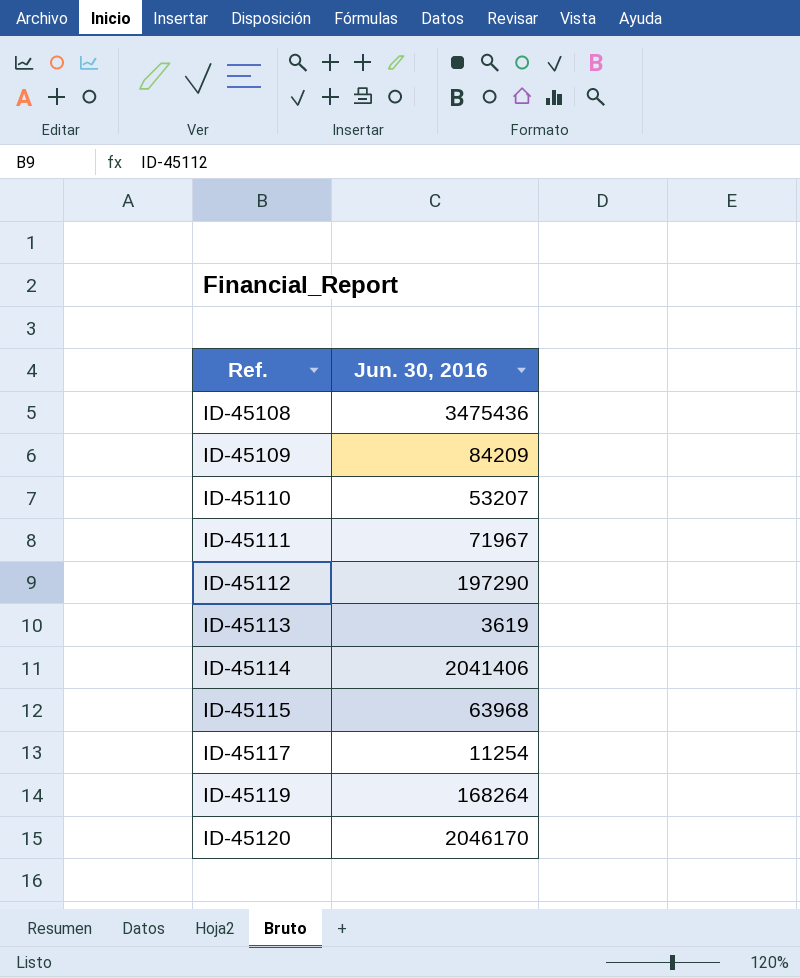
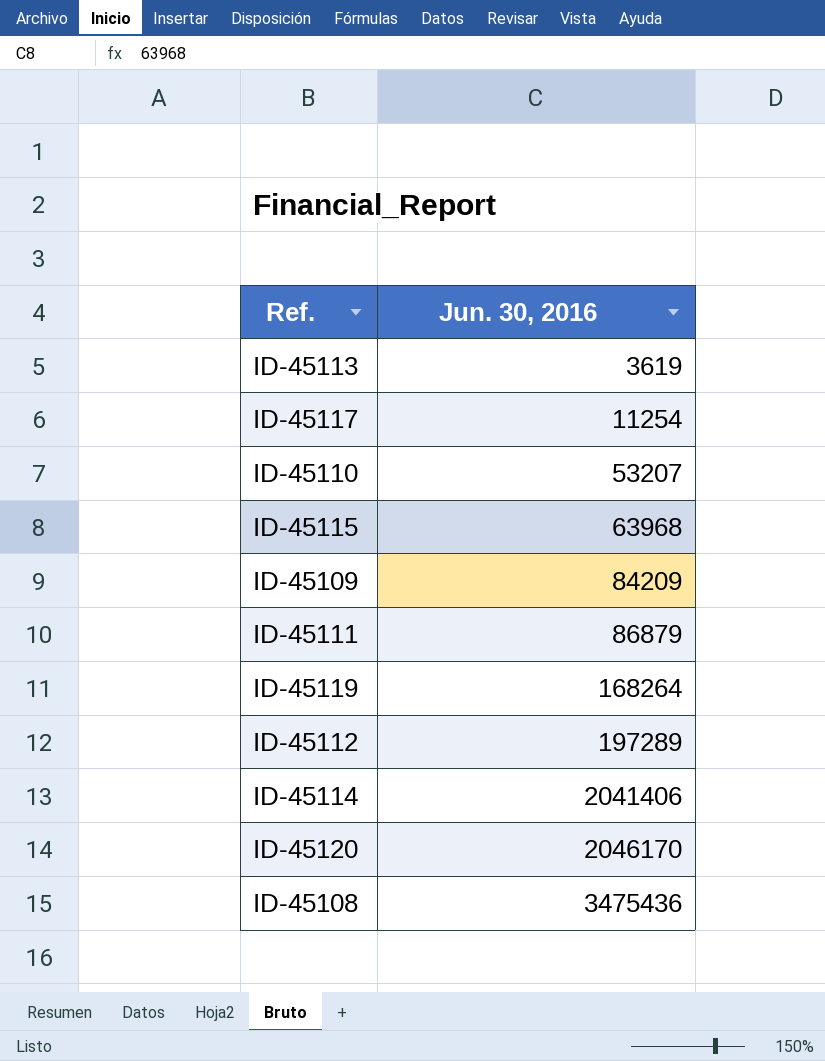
row order: Ref. ascending -> Jun. 30, 2016 ascending
ID-45111 | Jun. 30, 2016: 71967 -> 86879
ID-45112 | Jun. 30, 2016: 197290 -> 197289

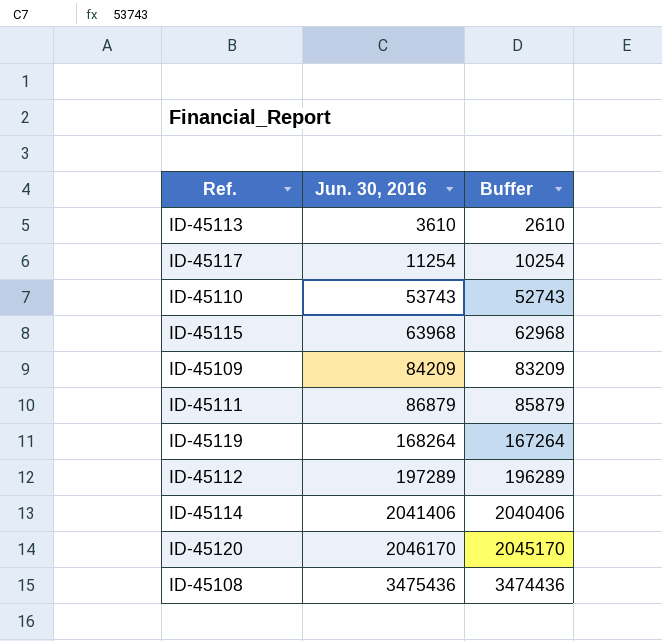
column Buffer | formula: none -> [Jun. 30, 2016] - 1000
ID-45113 | Jun. 30, 2016: 3619 -> 3610
ID-45110 | Jun. 30, 2016: 53207 -> 53743

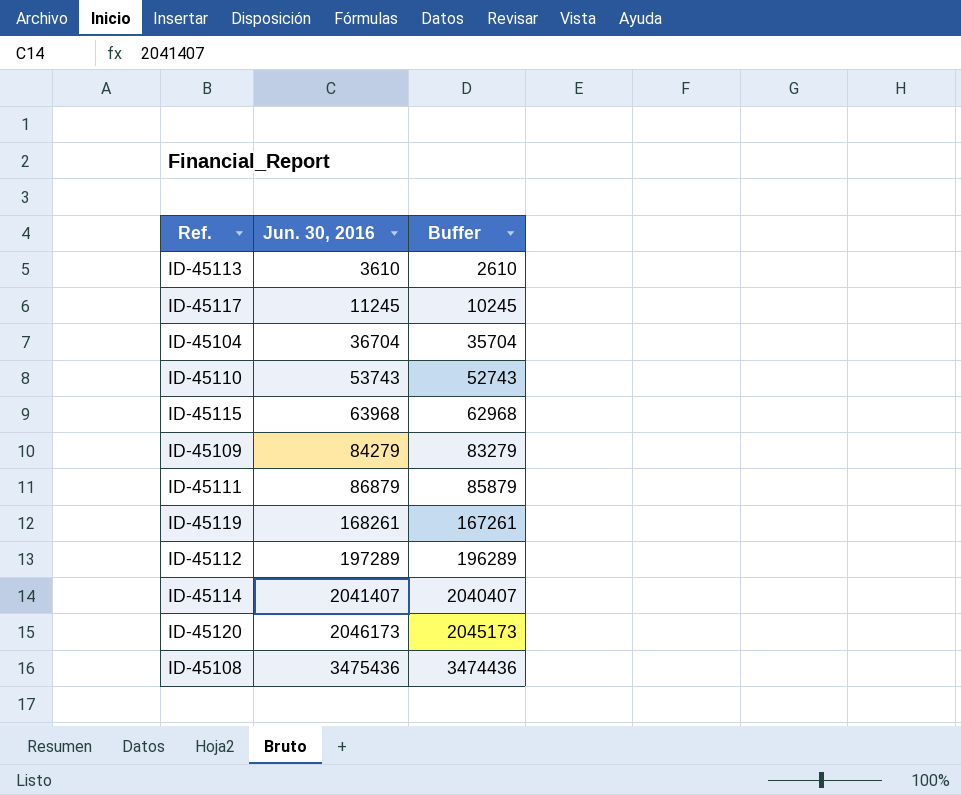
ID-45117 | Jun. 30, 2016: 11254 -> 11245
ID-45117 | Buffer: 10254 -> 10245
row ID-45104: none -> 36704 | 35704
ID-45109 | Jun. 30, 2016: 84209 -> 84279
ID-45109 | Buffer: 83209 -> 83279
ID-45119 | Jun. 30, 2016: 168264 -> 168261
ID-45119 | Buffer: 167264 -> 167261
ID-45114 | Jun. 30, 2016: 2041406 -> 2041407
ID-45114 | Buffer: 2040406 -> 2040407
ID-45120 | Jun. 30, 2016: 2046170 -> 2046173
ID-45120 | Buffer: 2045170 -> 2045173

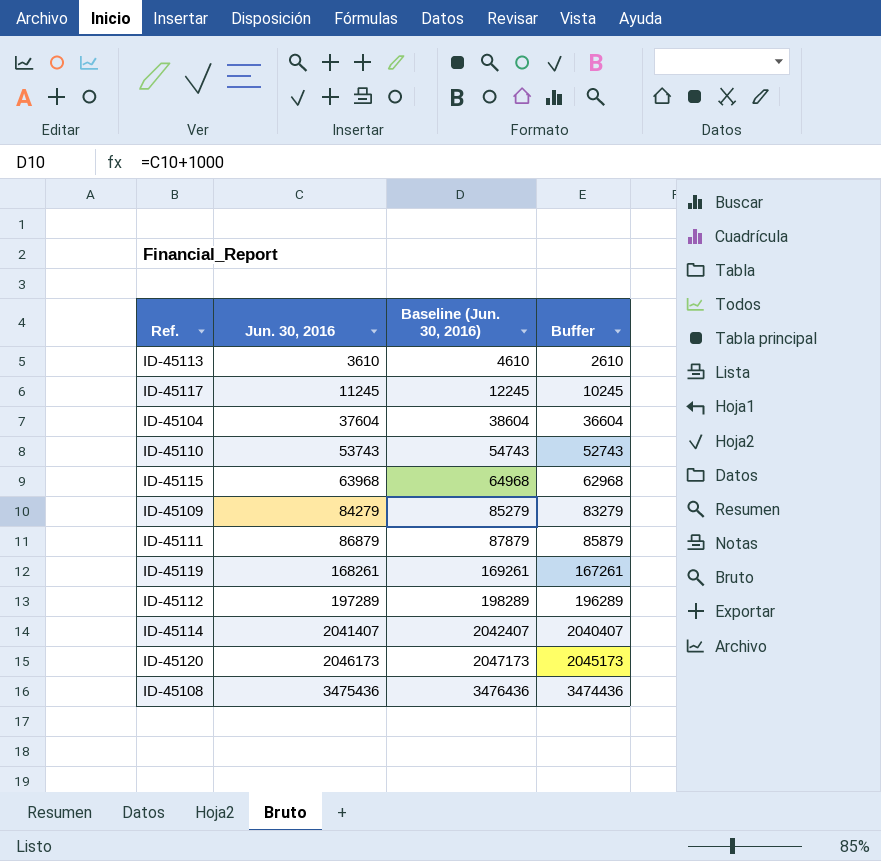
column Baseline (Jun. 30, 2016) | formula: none -> [Jun. 30, 2016] + 1000
ID-45104 | Jun. 30, 2016: 36704 -> 37604
ID-45104 | Buffer: 35704 -> 36604

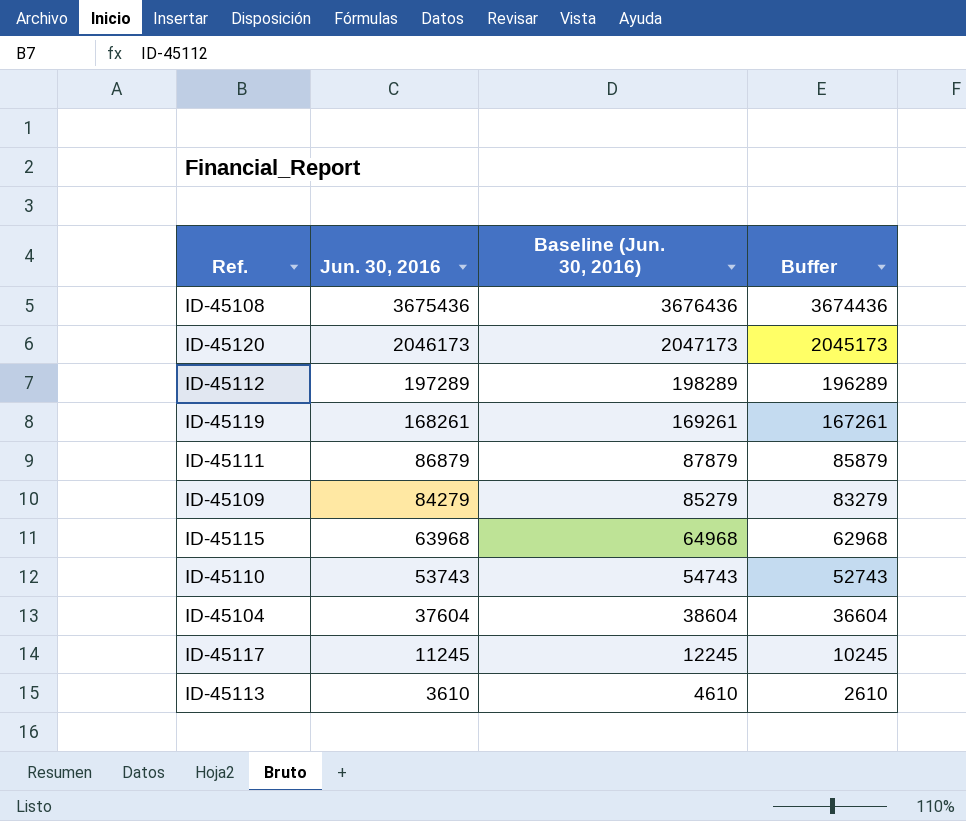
row order: Jun. 30, 2016 ascending -> Jun. 30, 2016 descending
row ID-45114: 2041407 | 2042407 | 2040407 -> none
ID-45108 | Jun. 30, 2016: 3475436 -> 3675436
ID-45108 | Baseline (Jun. 30, 2016): 3476436 -> 3676436
ID-45108 | Buffer: 3474436 -> 3674436

